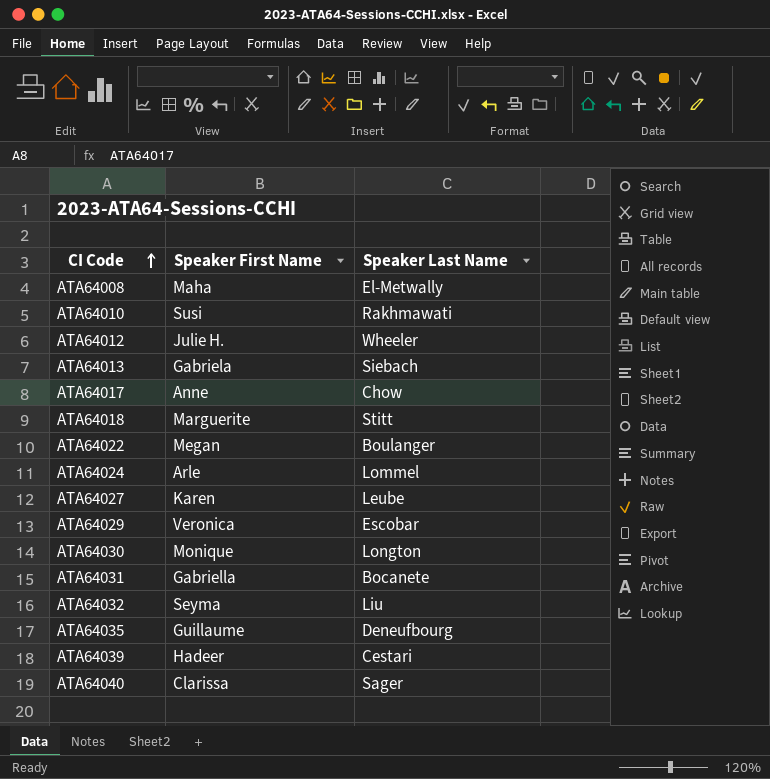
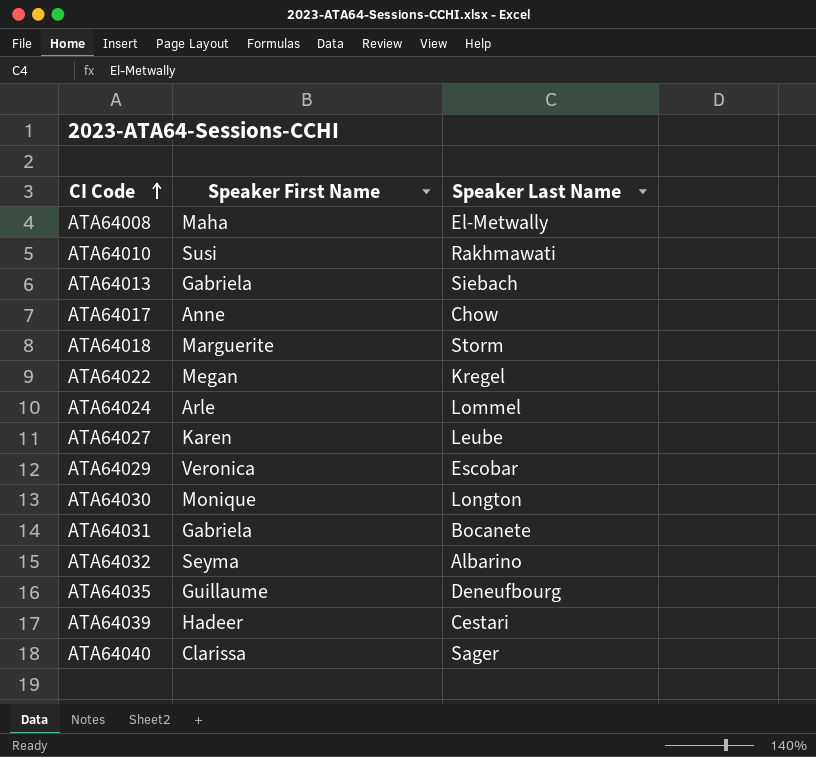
row ATA64012: Julie H. | Wheeler -> none
ATA64018 | Speaker Last Name: Stitt -> Storm
ATA64022 | Speaker Last Name: Boulanger -> Kregel
ATA64031 | Speaker First Name: Gabriella -> Gabriela
ATA64032 | Speaker Last Name: Liu -> Albarino

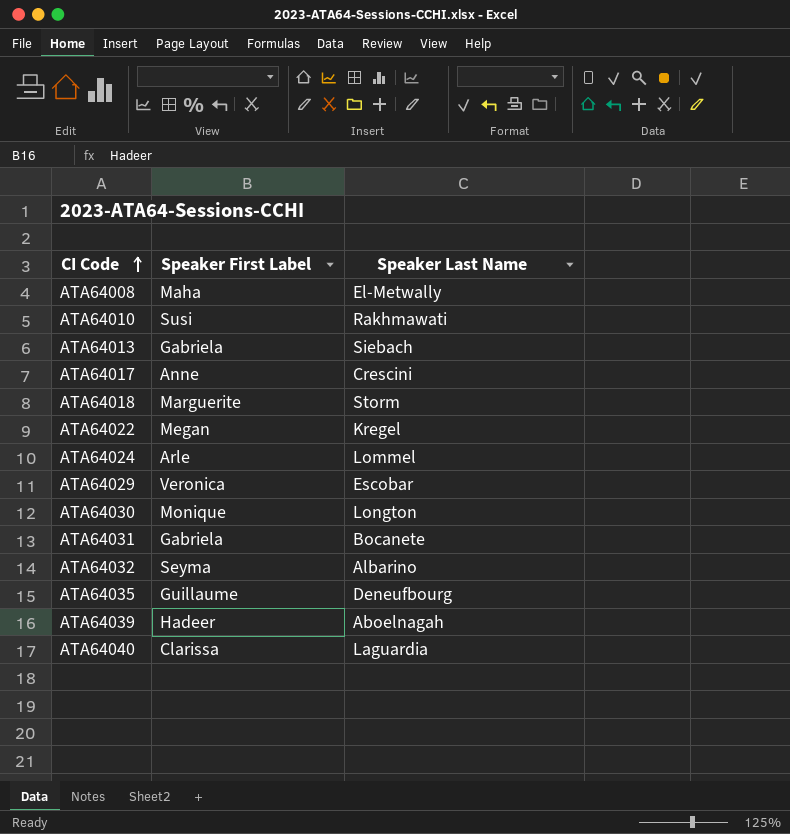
column name: Speaker First Name -> Speaker First Label
row ATA64027: Karen | Leube -> none
ATA64017 | Speaker Last Name: Chow -> Crescini
ATA64039 | Speaker Last Name: Cestari -> Aboelnagah
ATA64040 | Speaker Last Name: Sager -> Laguardia

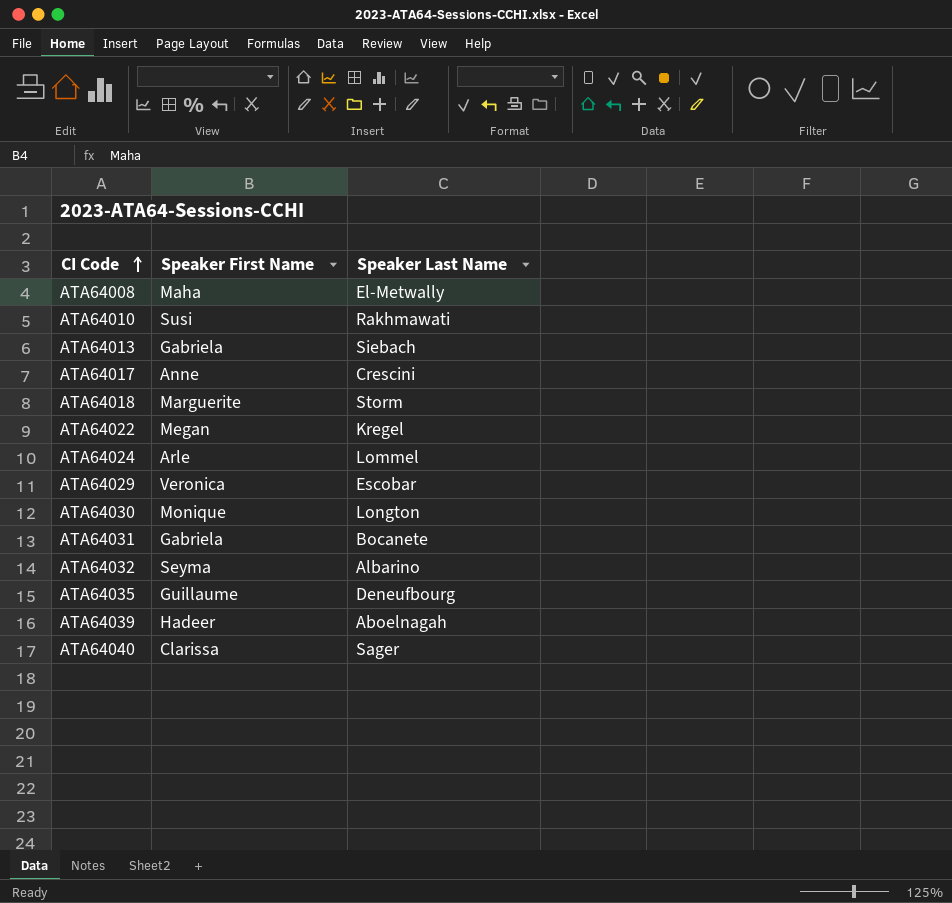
column name: Speaker First Label -> Speaker First Name
ATA64040 | Speaker Last Name: Laguardia -> Sager

